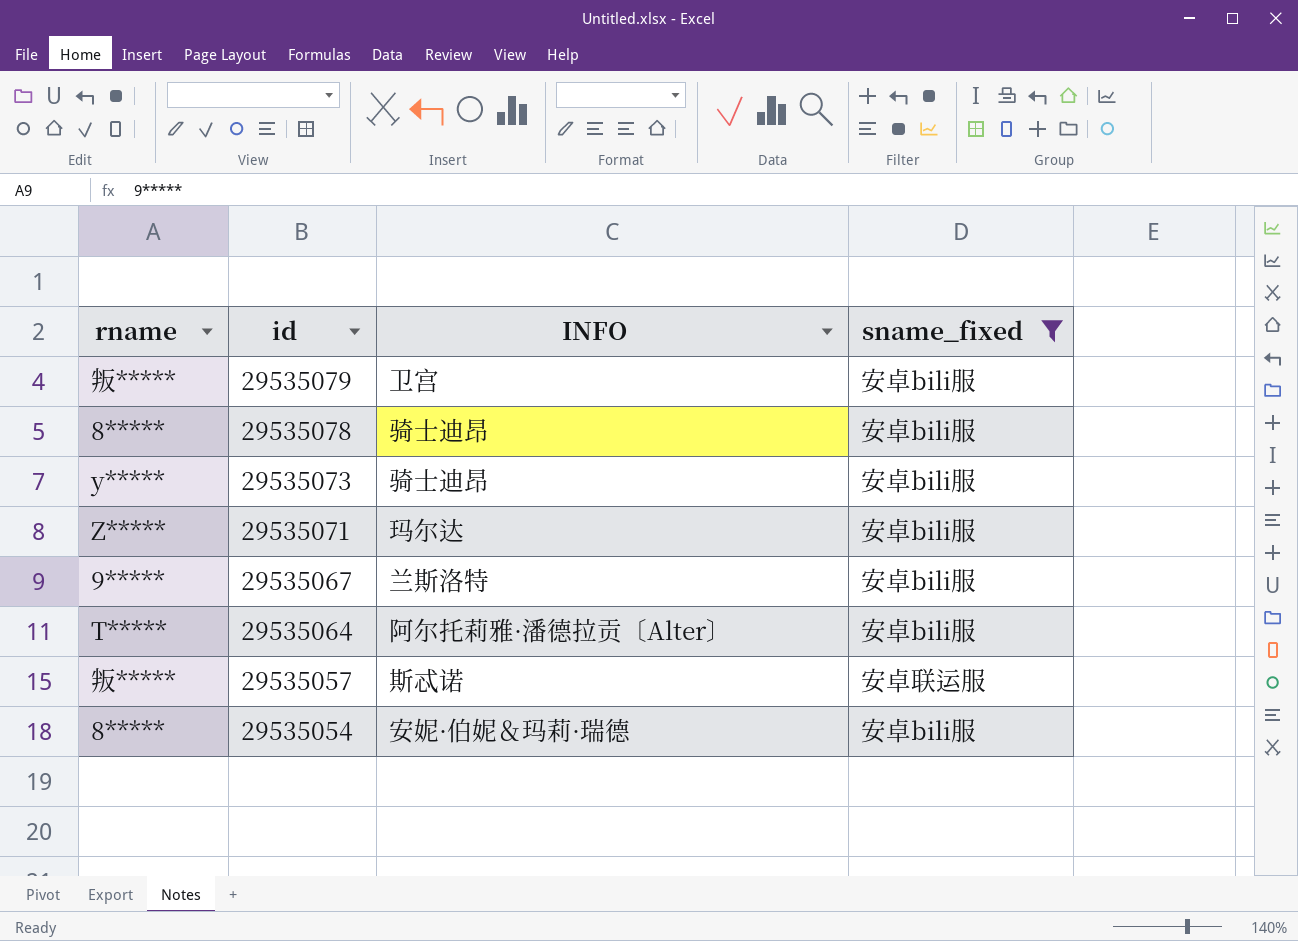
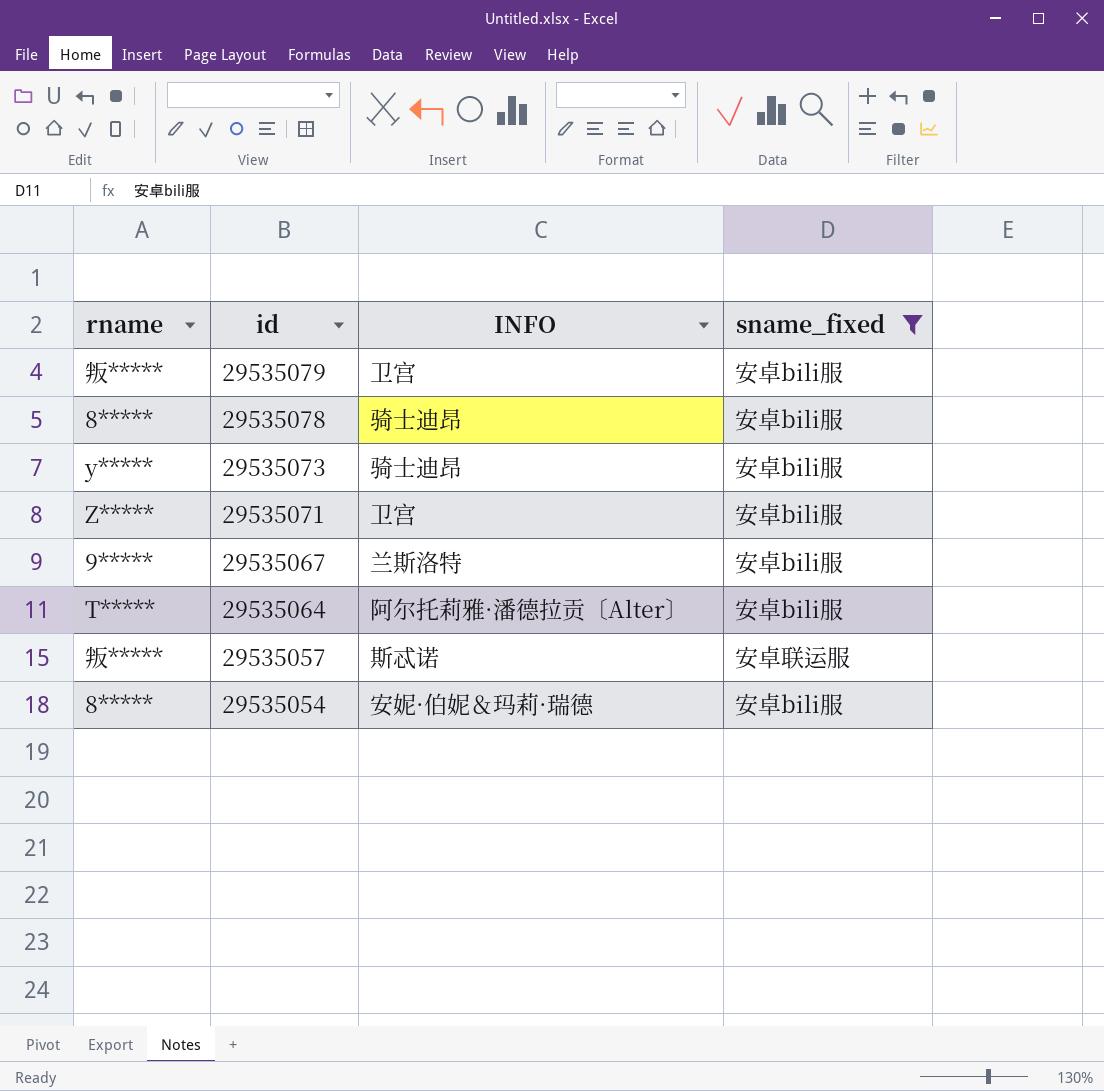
29535071 | INFO: 玛尔达 -> 卫宫

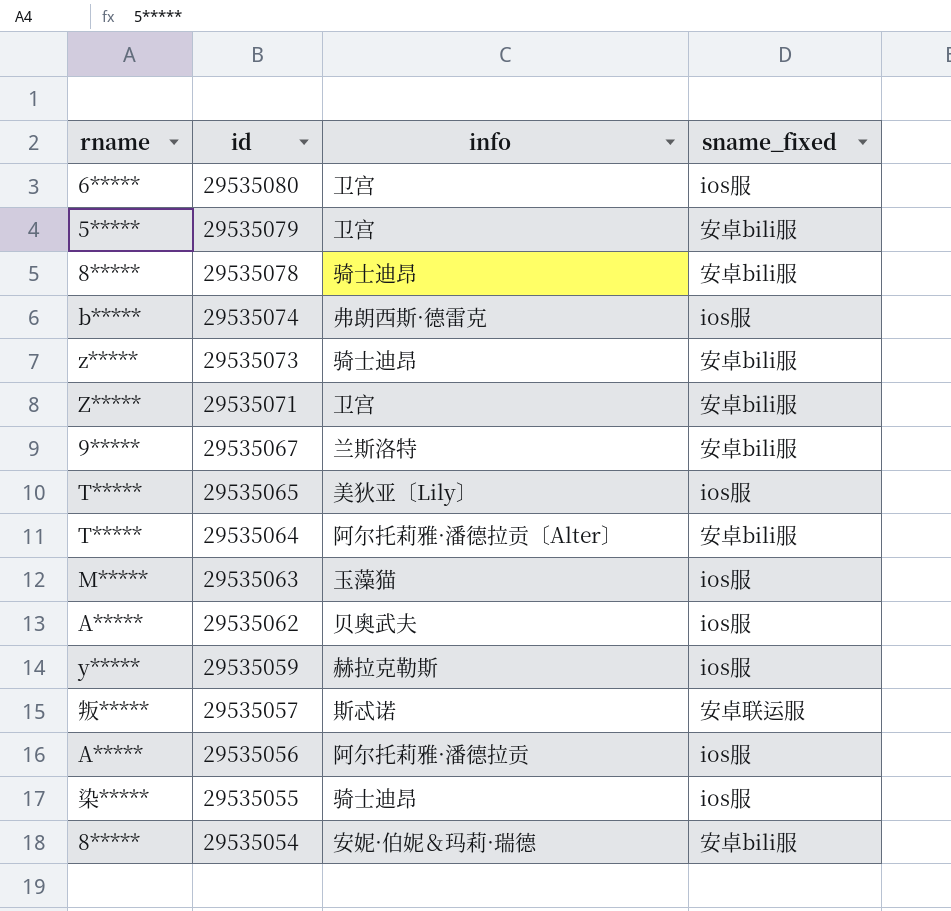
filter: sname_fixed != ios服 -> none
column name: INFO -> info
29535079 | rname: 叛***** -> 5*****
29535073 | rname: y***** -> z*****

